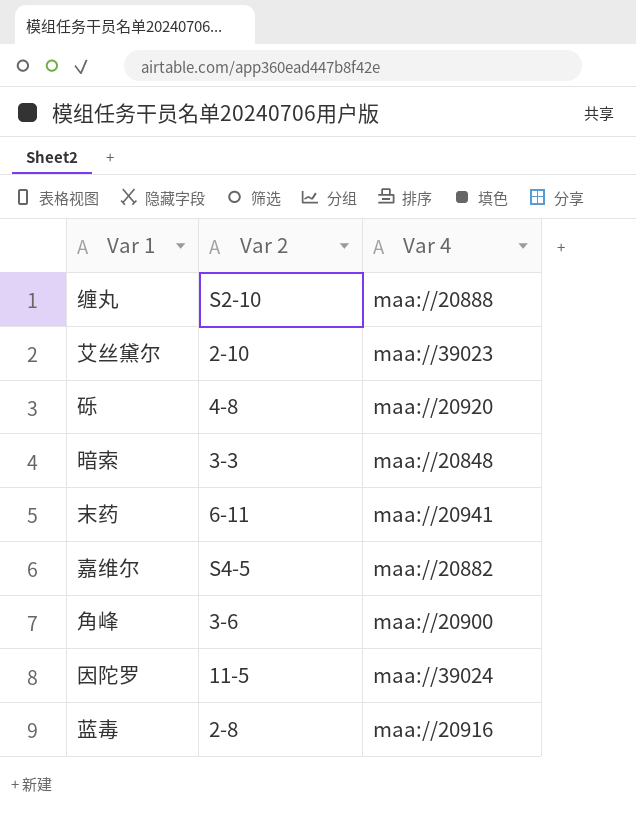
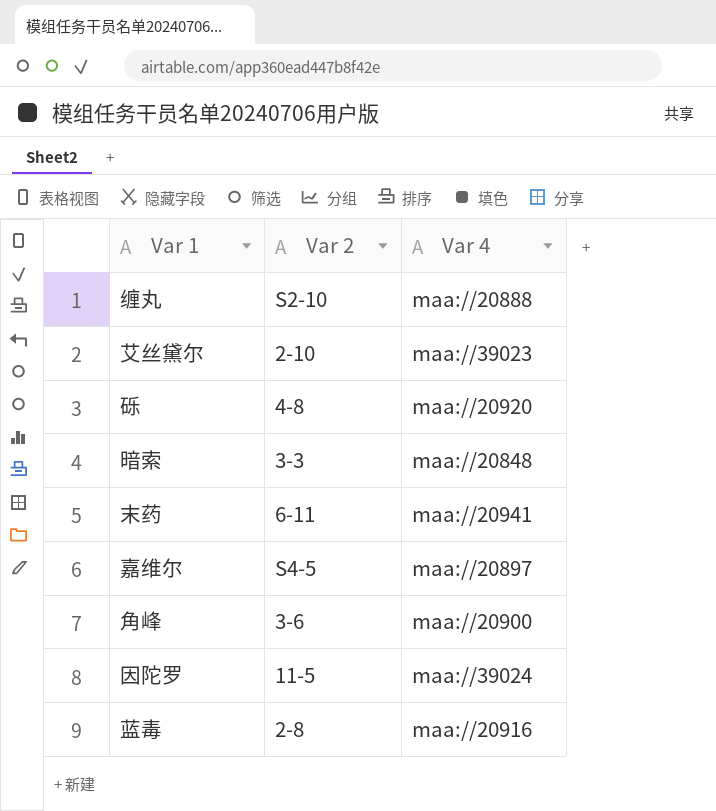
嘉维尔 | Var 4: maa://20882 -> maa://20897

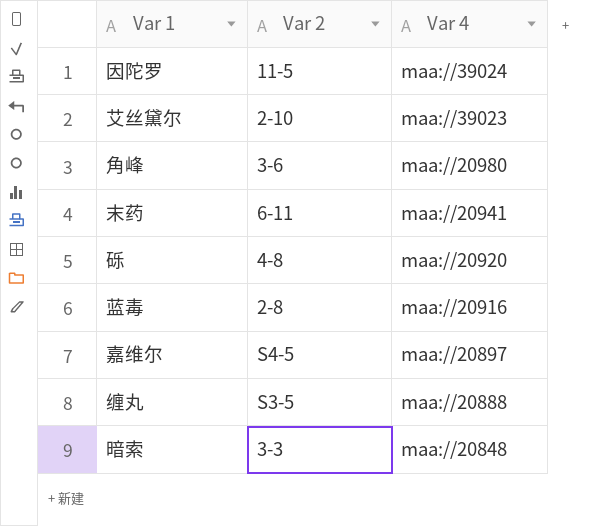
row order: none -> Var 4 descending
角峰 | Var 4: maa://20900 -> maa://20980
缠丸 | Var 2: S2-10 -> S3-5

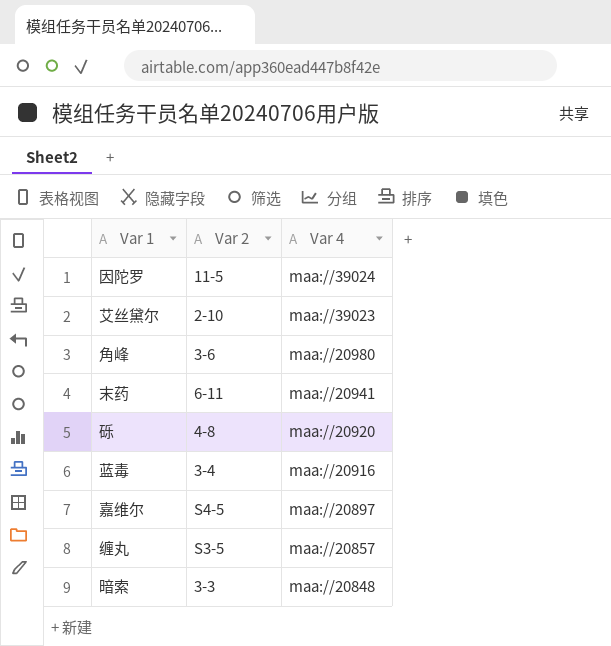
蓝毒 | Var 2: 2-8 -> 3-4
缠丸 | Var 4: maa://20888 -> maa://20857

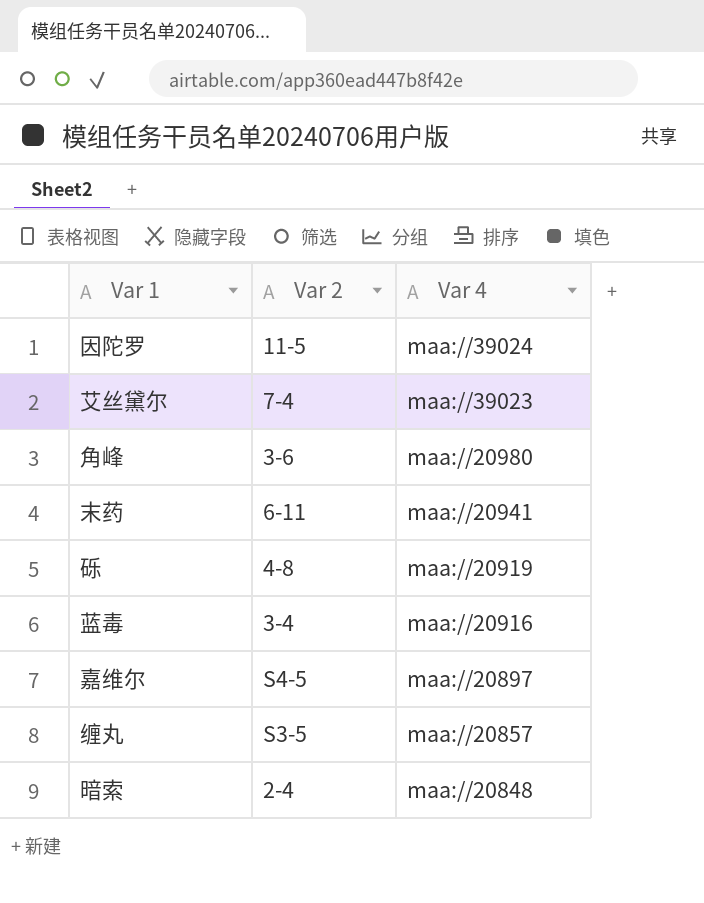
艾丝黛尔 | Var 2: 2-10 -> 7-4
砾 | Var 4: maa://20920 -> maa://20919
暗索 | Var 2: 3-3 -> 2-4

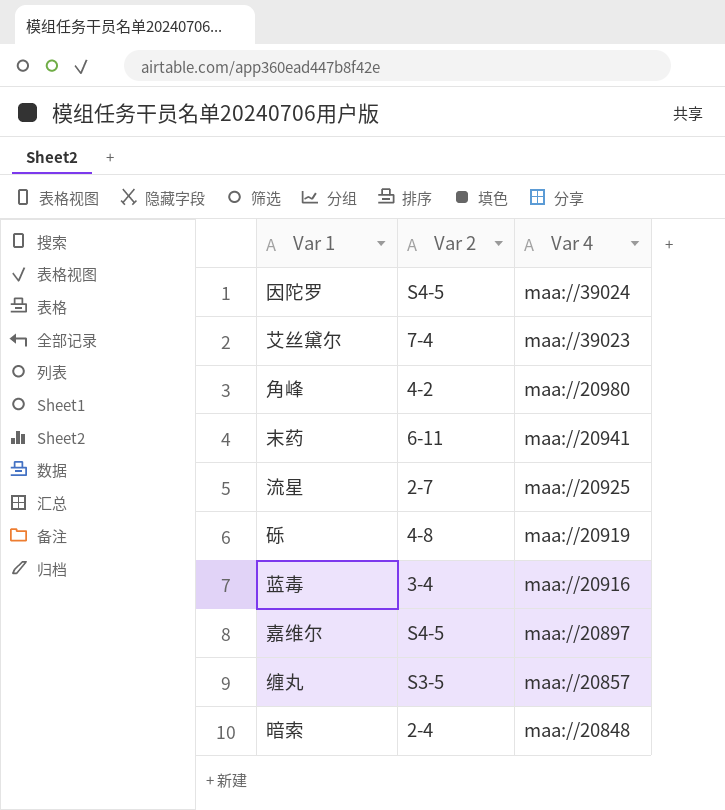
因陀罗 | Var 2: 11-5 -> S4-5
角峰 | Var 2: 3-6 -> 4-2
row 流星: none -> 2-7 | maa://20925

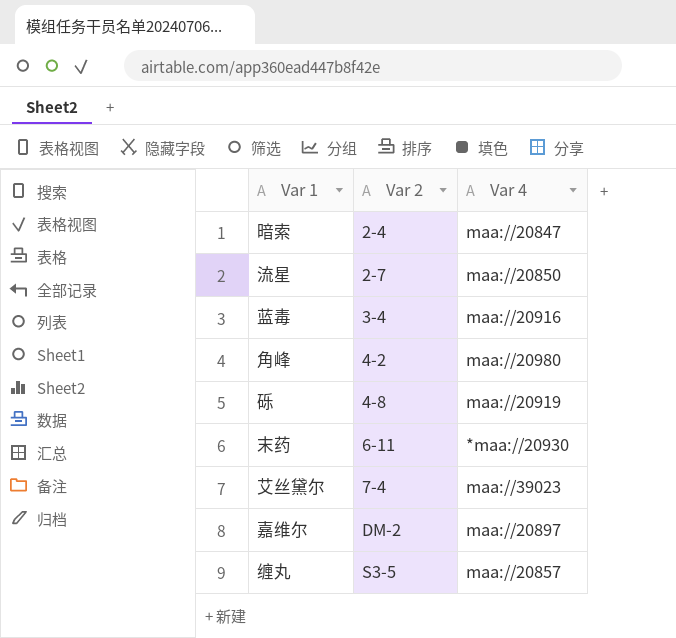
row order: Var 4 descending -> Var 2 ascending
row 因陀罗: S4-5 | maa://39024 -> none
暗索 | Var 4: maa://20848 -> maa://20847
流星 | Var 4: maa://20925 -> maa://20850
末药 | Var 4: maa://20941 -> *maa://20930
嘉维尔 | Var 2: S4-5 -> DM-2

